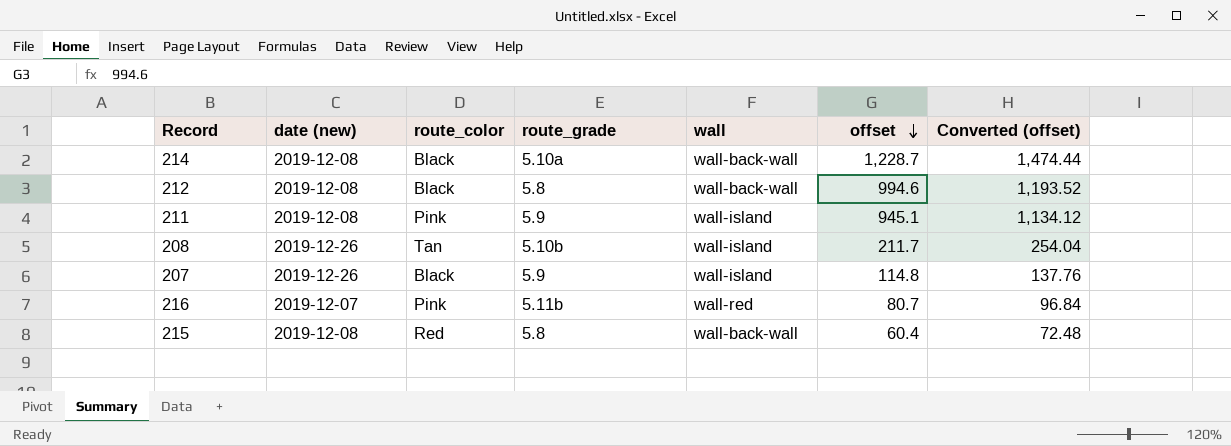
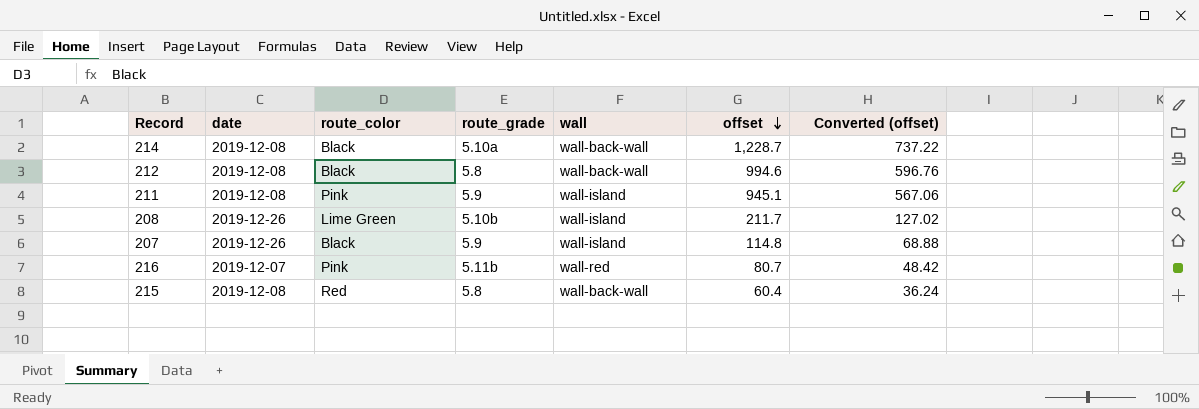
column name: date (new) -> date
column Converted (offset) | formula: [offset] * 1.2 -> [offset] * 0.6
208 | route_color: Tan -> Lime Green

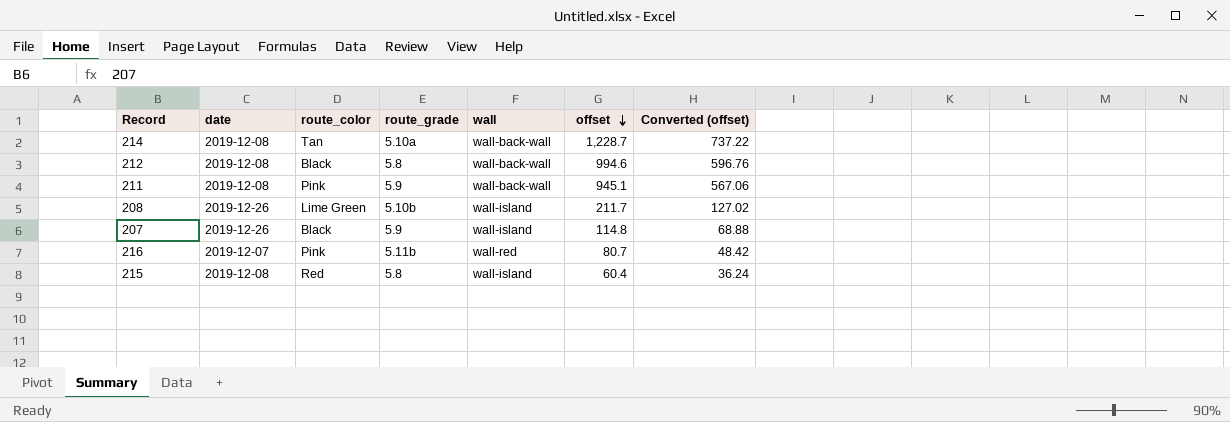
214 | route_color: Black -> Tan
211 | wall: wall-island -> wall-back-wall
215 | wall: wall-back-wall -> wall-island

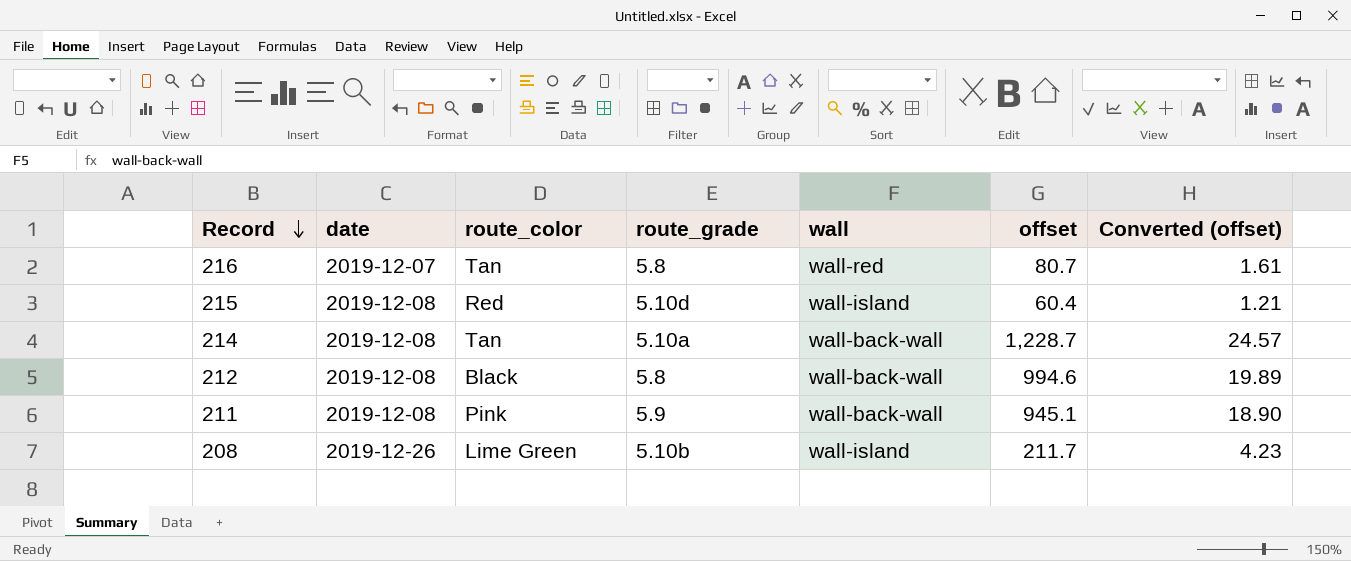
row order: offset descending -> Record descending
column Converted (offset) | formula: [offset] * 0.6 -> [offset] * 0.02
row 207: 2019-12-26 | Black | 5.9 | wall-island | 114.8 | 68.88 -> none
216 | route_color: Pink -> Tan
216 | route_grade: 5.11b -> 5.8
215 | route_grade: 5.8 -> 5.10d

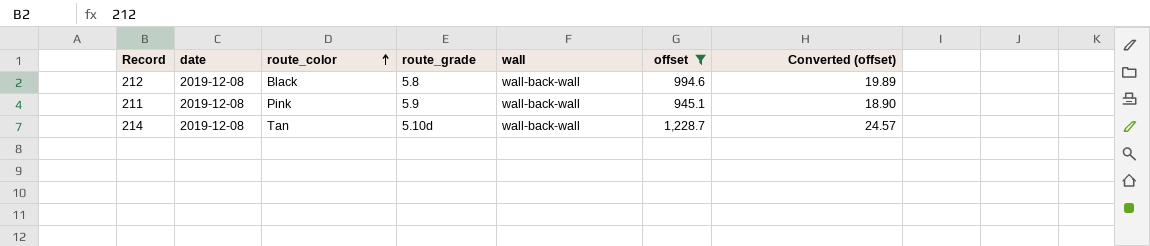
filter: none -> offset >= 945.1
row order: Record descending -> route_color ascending
214 | route_grade: 5.10a -> 5.10d

